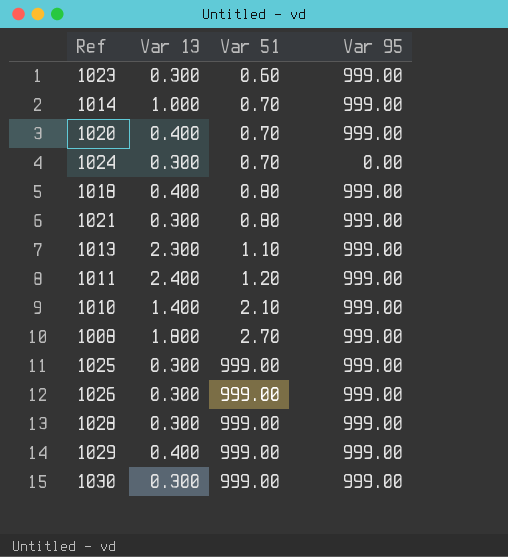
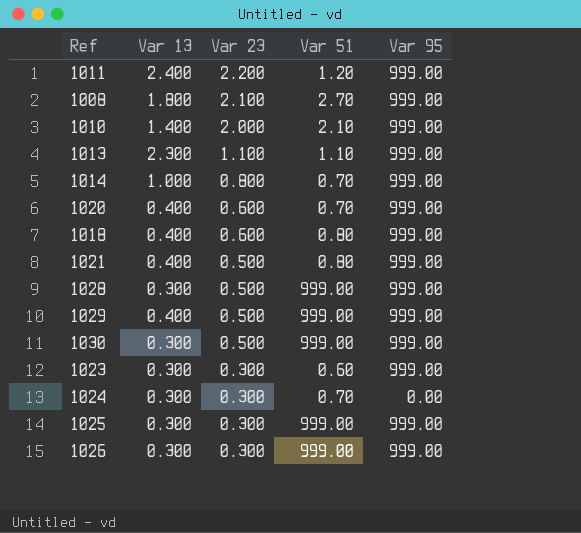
row order: Var 51 ascending -> Var 23 descending
column Var 23 | position: none -> 3
1021 | Var 13: 0.300 -> 0.400

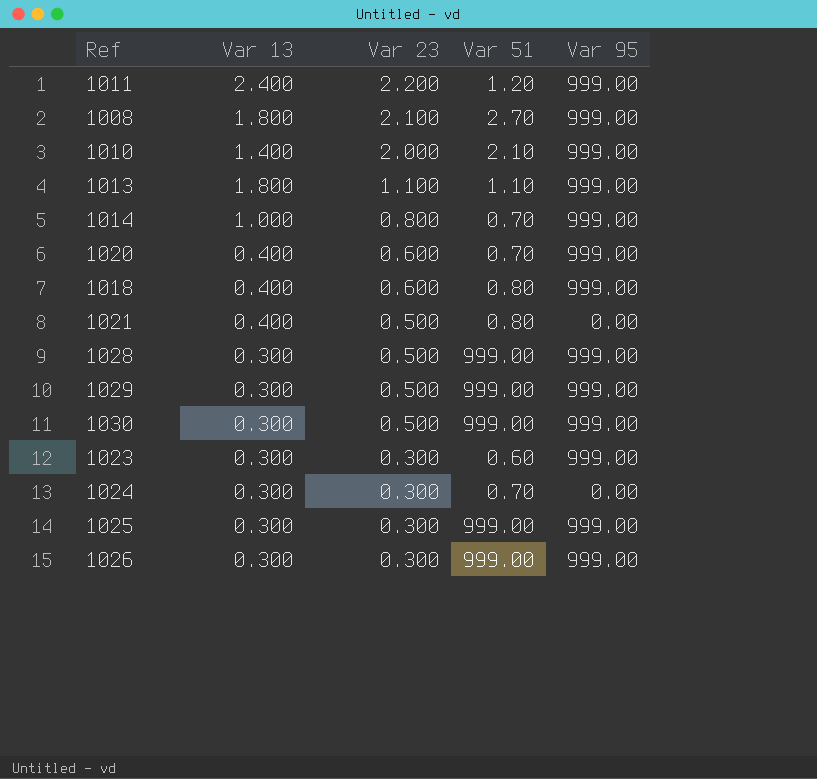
1013 | Var 13: 2.300 -> 1.800
1021 | Var 95: 999.00 -> 0.00
1029 | Var 13: 0.400 -> 0.300

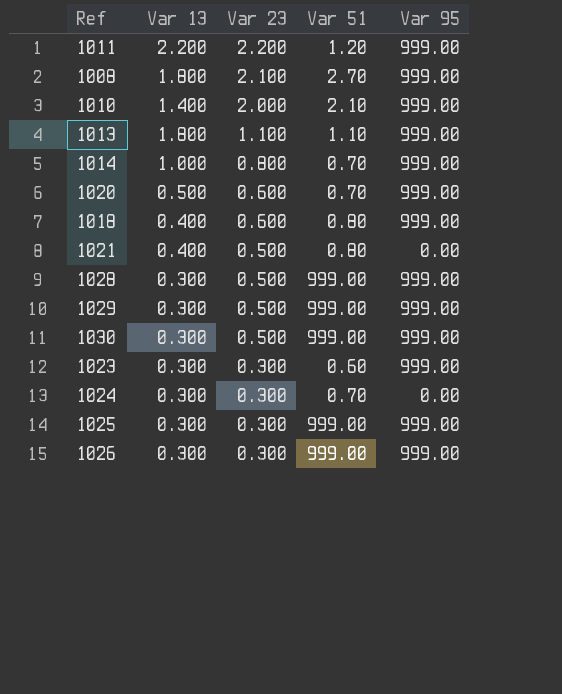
1011 | Var 13: 2.400 -> 2.200
1020 | Var 13: 0.400 -> 0.500

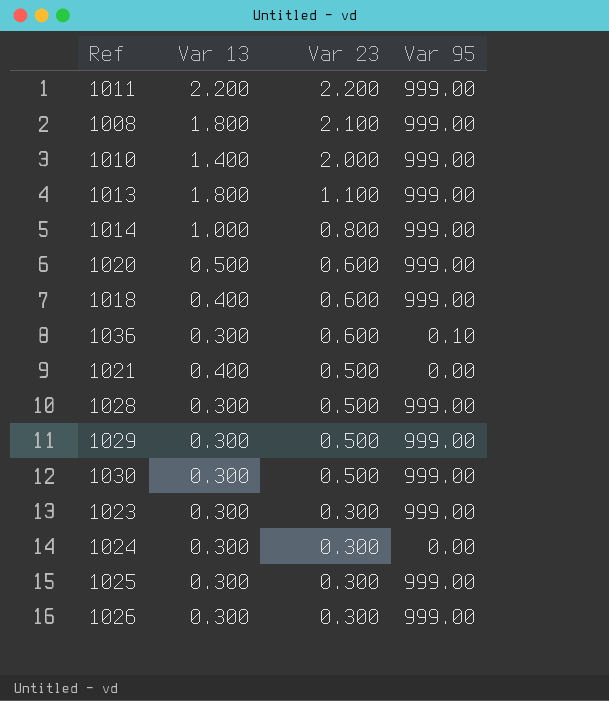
column Var 51 | position: 4 -> none
row 1036: none -> 0.300 | 0.600 | 0.10

